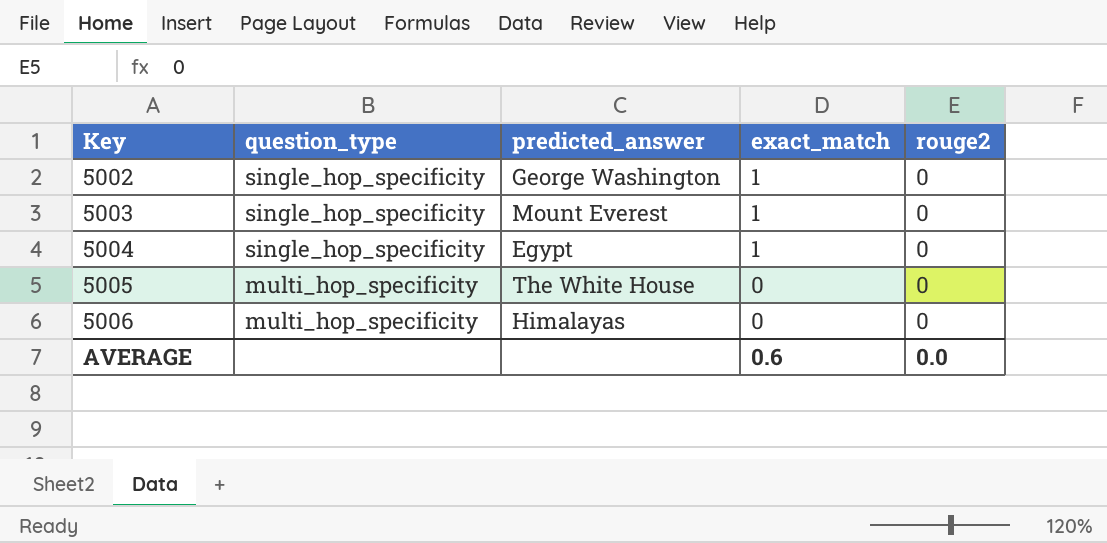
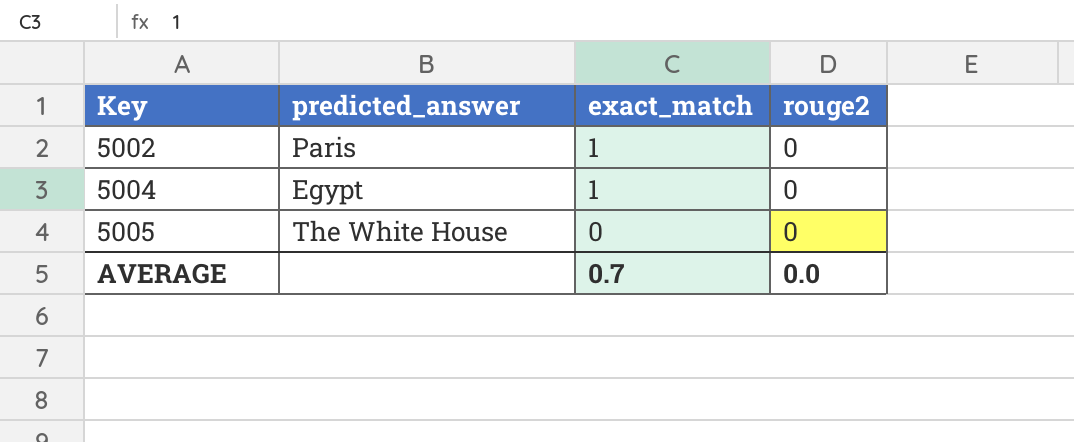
column question_type | position: 2 -> none
row 5003: single_hop_specificity | Mount Everest | 1 | 0 -> none
row 5006: multi_hop_specificity | Himalayas | 0 | 0 -> none
5002 | predicted_answer: George Washington -> Paris
AVERAGE | exact_match: 0.6 -> 0.7

